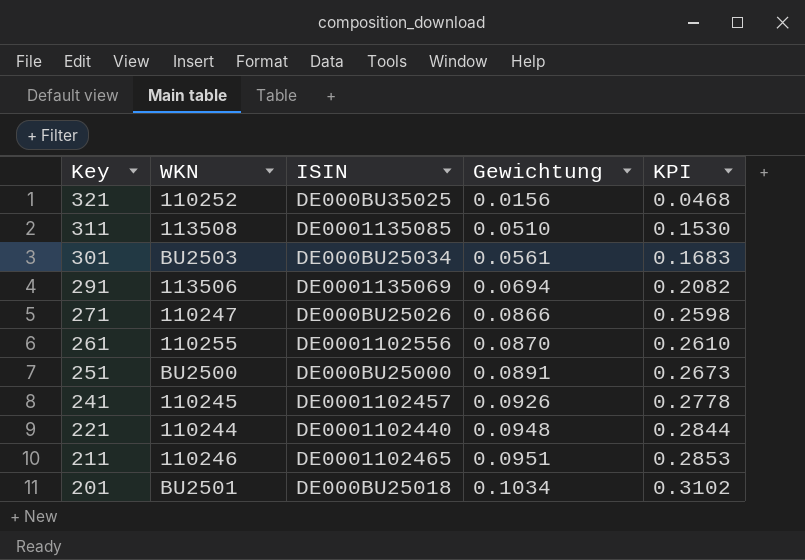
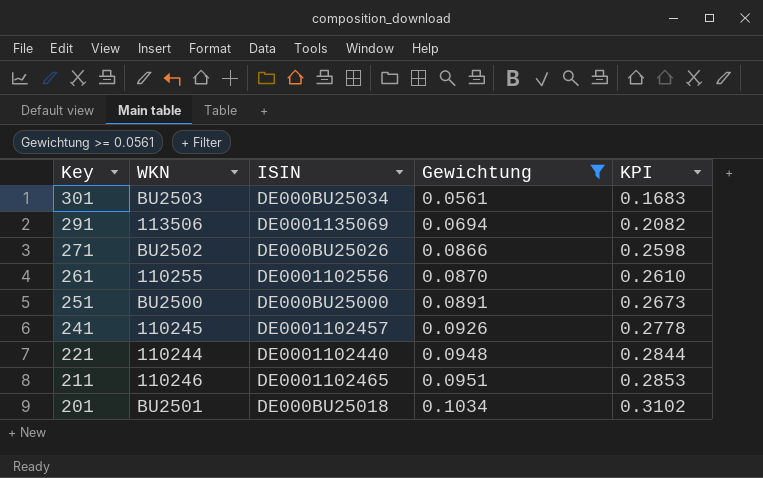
filter: none -> Gewichtung >= 0.0561
271 | WKN: 110247 -> BU2502

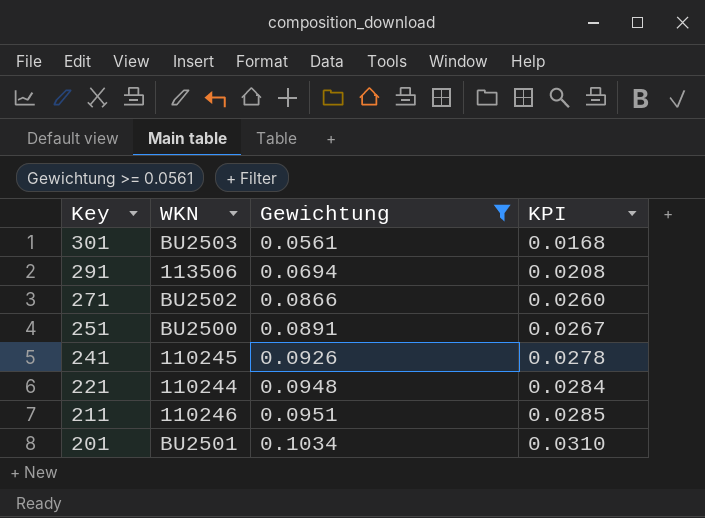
column ISIN | position: 3 -> none
column KPI | formula: [Gewichtung] * 3 -> [Gewichtung] * 0.3
row 261: 110255 | DE0001102556 | 0.0870 | 0.2610 -> none

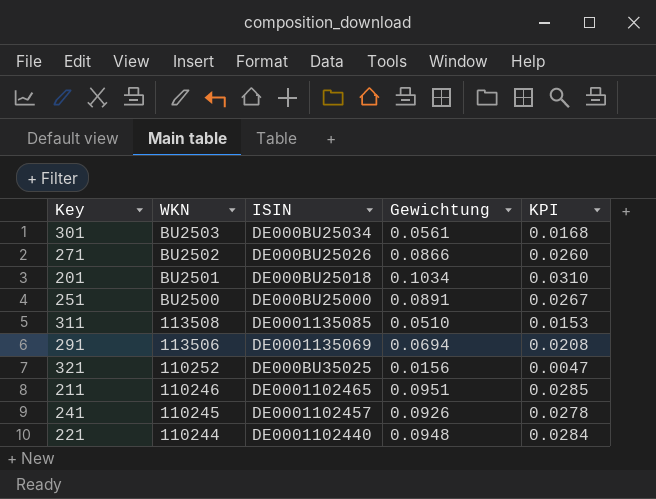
filter: Gewichtung >= 0.0561 -> none
row order: Key descending -> WKN descending
column ISIN | position: none -> 3

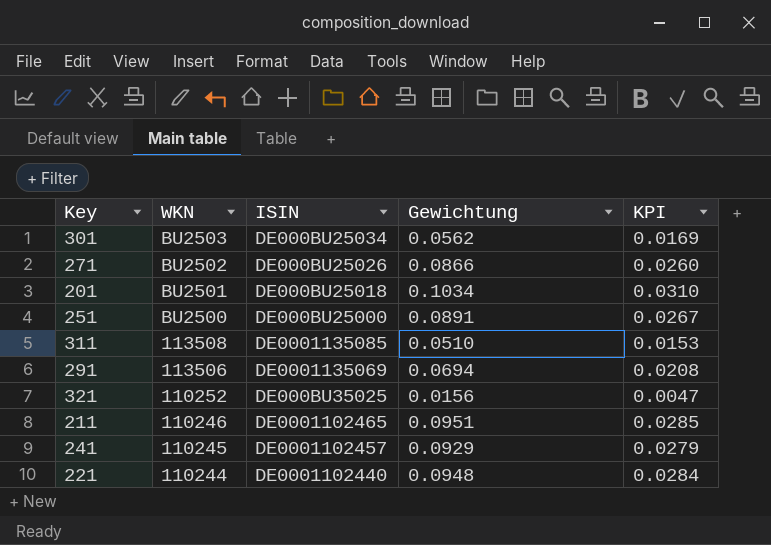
301 | Gewichtung: 0.0561 -> 0.0562
301 | KPI: 0.0168 -> 0.0169
241 | Gewichtung: 0.0926 -> 0.0929
241 | KPI: 0.0278 -> 0.0279

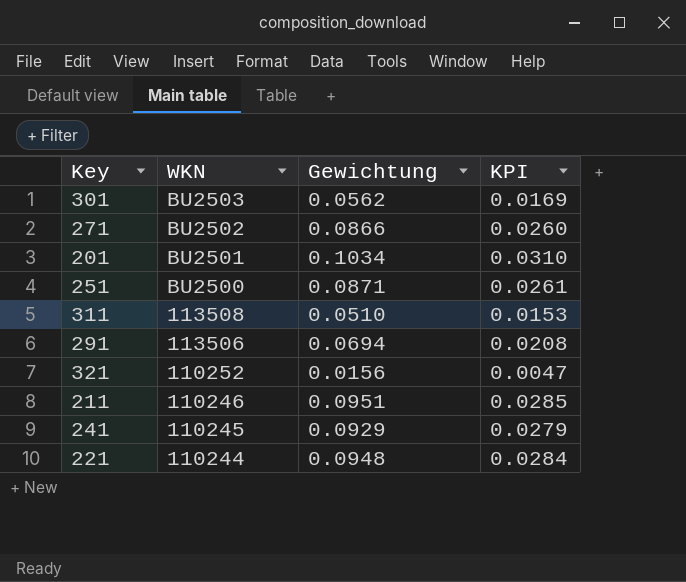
column ISIN | position: 3 -> none
251 | Gewichtung: 0.0891 -> 0.0871
251 | KPI: 0.0267 -> 0.0261

